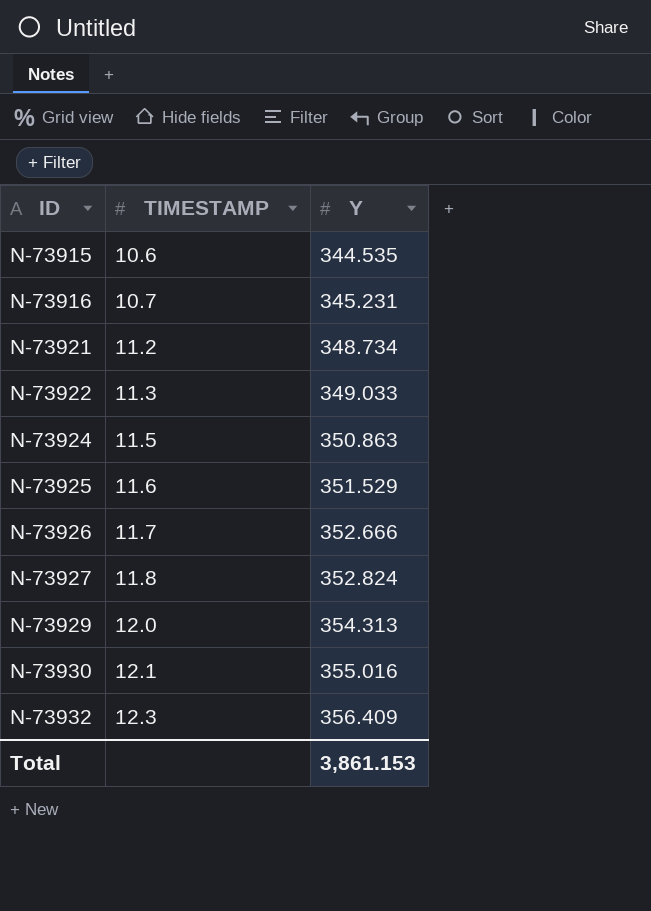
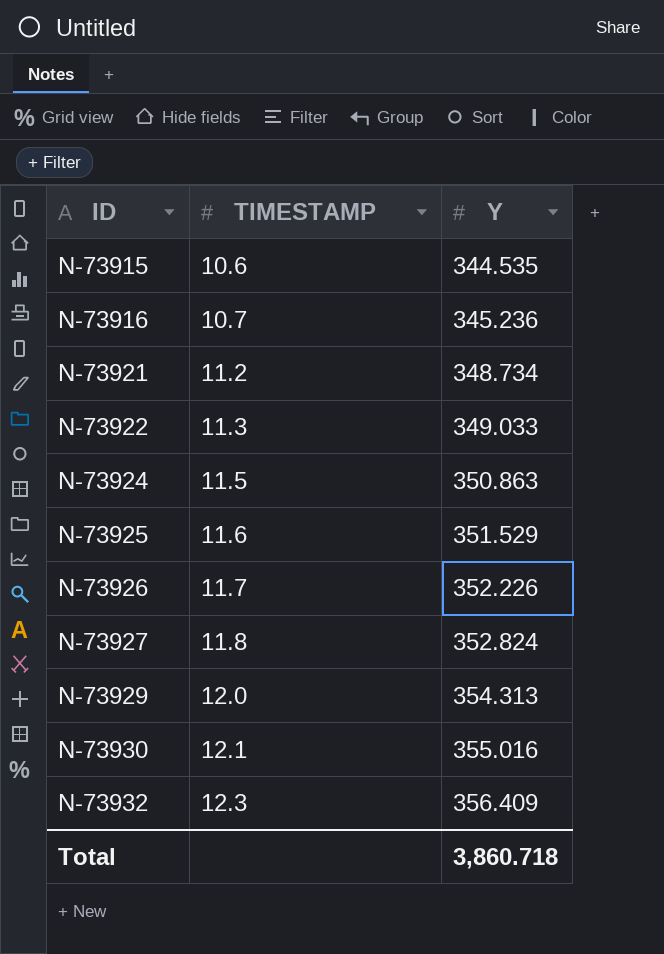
N-73916 | Y: 345.231 -> 345.236
N-73926 | Y: 352.666 -> 352.226
Total | Y: 3,861.153 -> 3,860.718

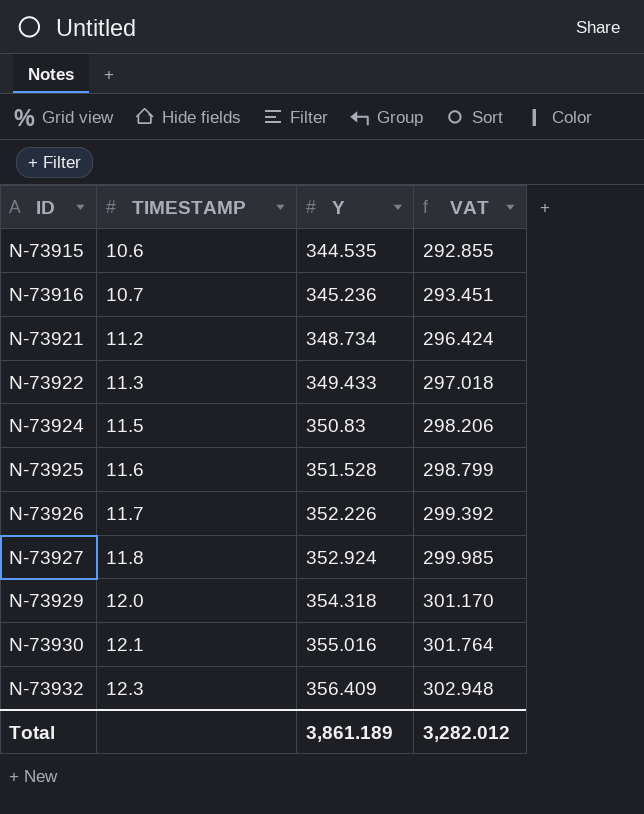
column VAT | formula: none -> [Y] * 0.85
N-73922 | Y: 349.033 -> 349.433
N-73924 | Y: 350.863 -> 350.83
N-73925 | Y: 351.529 -> 351.528
N-73927 | Y: 352.824 -> 352.924
N-73929 | Y: 354.313 -> 354.318
Total | Y: 3,860.718 -> 3,861.189

